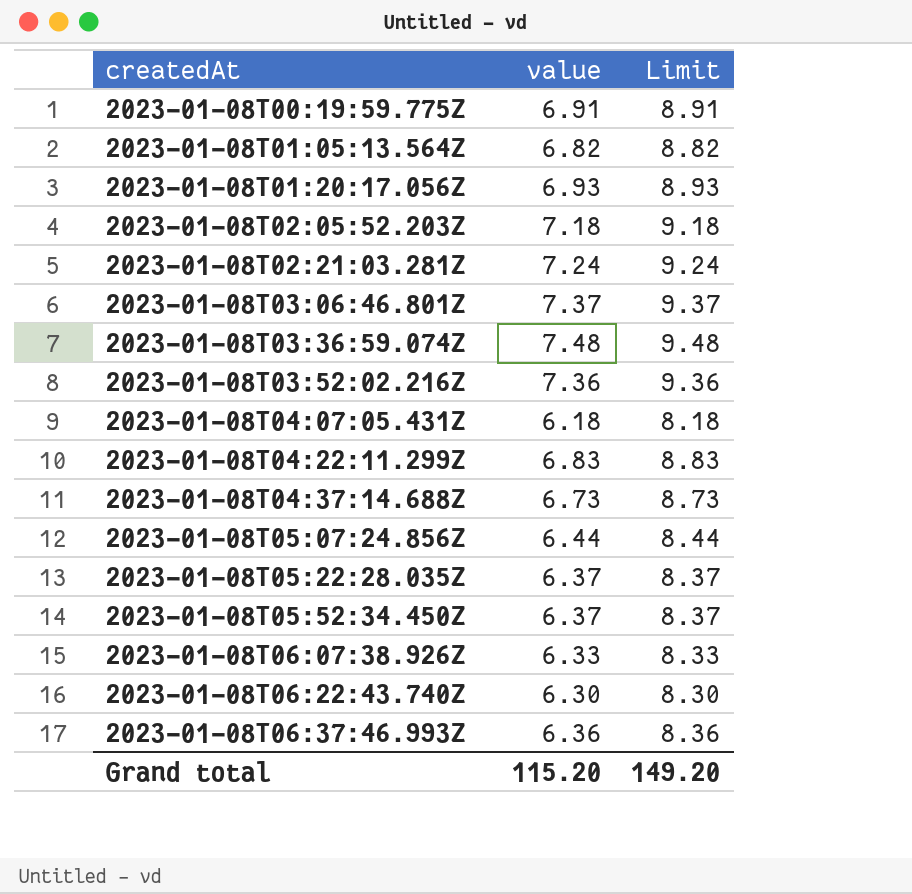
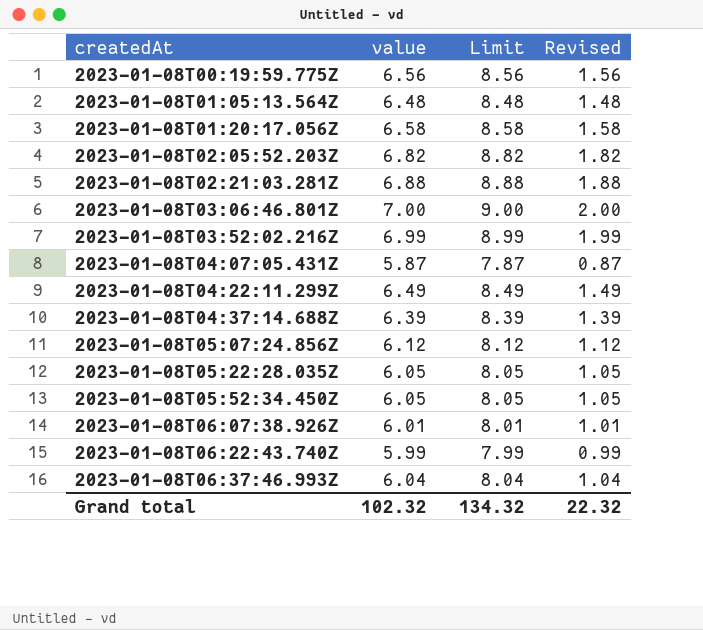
column Revised | formula: none -> [value] - 5
row 2023-01-08T03:36:59.074Z: 7.48 | 9.48 -> none
2023-01-08T00:19:59.775Z | value: 6.91 -> 6.56
2023-01-08T00:19:59.775Z | Limit: 8.91 -> 8.56
2023-01-08T01:05:13.564Z | value: 6.82 -> 6.48
2023-01-08T01:05:13.564Z | Limit: 8.82 -> 8.48
2023-01-08T01:20:17.056Z | value: 6.93 -> 6.58
2023-01-08T01:20:17.056Z | Limit: 8.93 -> 8.58
2023-01-08T02:05:52.203Z | value: 7.18 -> 6.82
2023-01-08T02:05:52.203Z | Limit: 9.18 -> 8.82
2023-01-08T02:21:03.281Z | value: 7.24 -> 6.88
2023-01-08T02:21:03.281Z | Limit: 9.24 -> 8.88
2023-01-08T03:06:46.801Z | value: 7.37 -> 7.00
2023-01-08T03:06:46.801Z | Limit: 9.37 -> 9.00
2023-01-08T03:52:02.216Z | value: 7.36 -> 6.99
2023-01-08T03:52:02.216Z | Limit: 9.36 -> 8.99
2023-01-08T04:07:05.431Z | value: 6.18 -> 5.87
2023-01-08T04:07:05.431Z | Limit: 8.18 -> 7.87
2023-01-08T04:22:11.299Z | value: 6.83 -> 6.49
2023-01-08T04:22:11.299Z | Limit: 8.83 -> 8.49
2023-01-08T04:37:14.688Z | value: 6.73 -> 6.39
2023-01-08T04:37:14.688Z | Limit: 8.73 -> 8.39
2023-01-08T05:07:24.856Z | value: 6.44 -> 6.12
2023-01-08T05:07:24.856Z | Limit: 8.44 -> 8.12
2023-01-08T05:22:28.035Z | value: 6.37 -> 6.05
2023-01-08T05:22:28.035Z | Limit: 8.37 -> 8.05
2023-01-08T05:52:34.450Z | value: 6.37 -> 6.05
2023-01-08T05:52:34.450Z | Limit: 8.37 -> 8.05
2023-01-08T06:07:38.926Z | value: 6.33 -> 6.01
2023-01-08T06:07:38.926Z | Limit: 8.33 -> 8.01
2023-01-08T06:22:43.740Z | value: 6.30 -> 5.99
2023-01-08T06:22:43.740Z | Limit: 8.30 -> 7.99
2023-01-08T06:37:46.993Z | value: 6.36 -> 6.04
2023-01-08T06:37:46.993Z | Limit: 8.36 -> 8.04
Grand total | value: 115.20 -> 102.32
Grand total | Limit: 149.20 -> 134.32

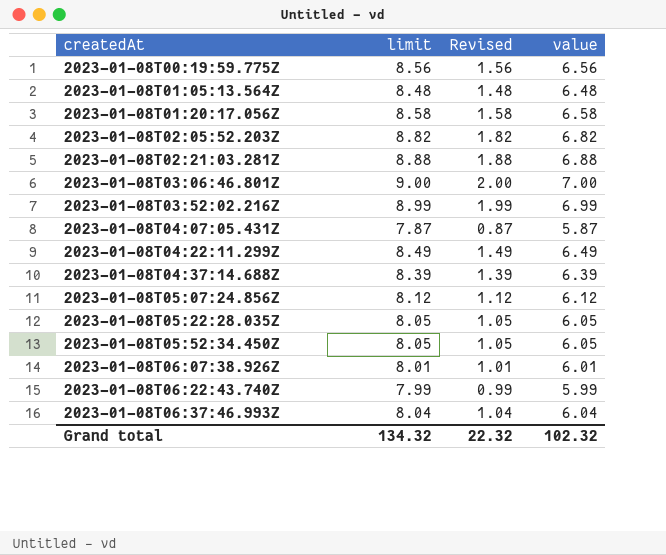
column name: Limit -> limit
column value | position: 2 -> 4

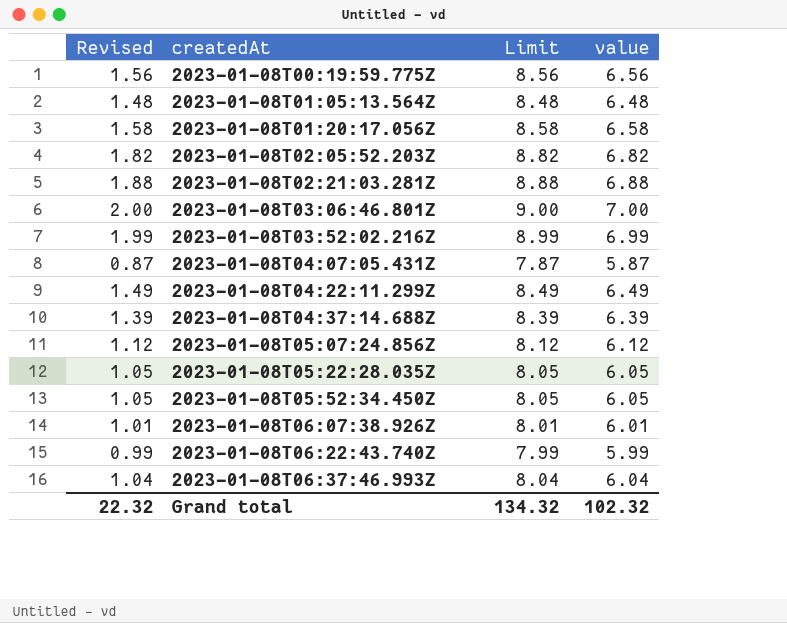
column Revised | position: 3 -> 1
column name: limit -> Limit

